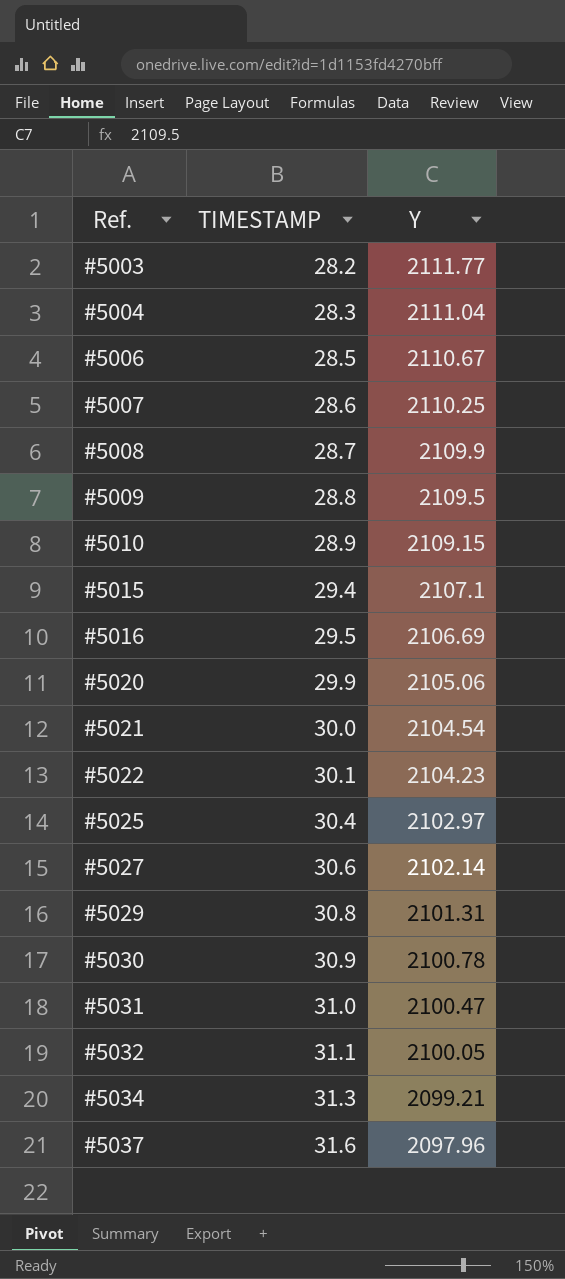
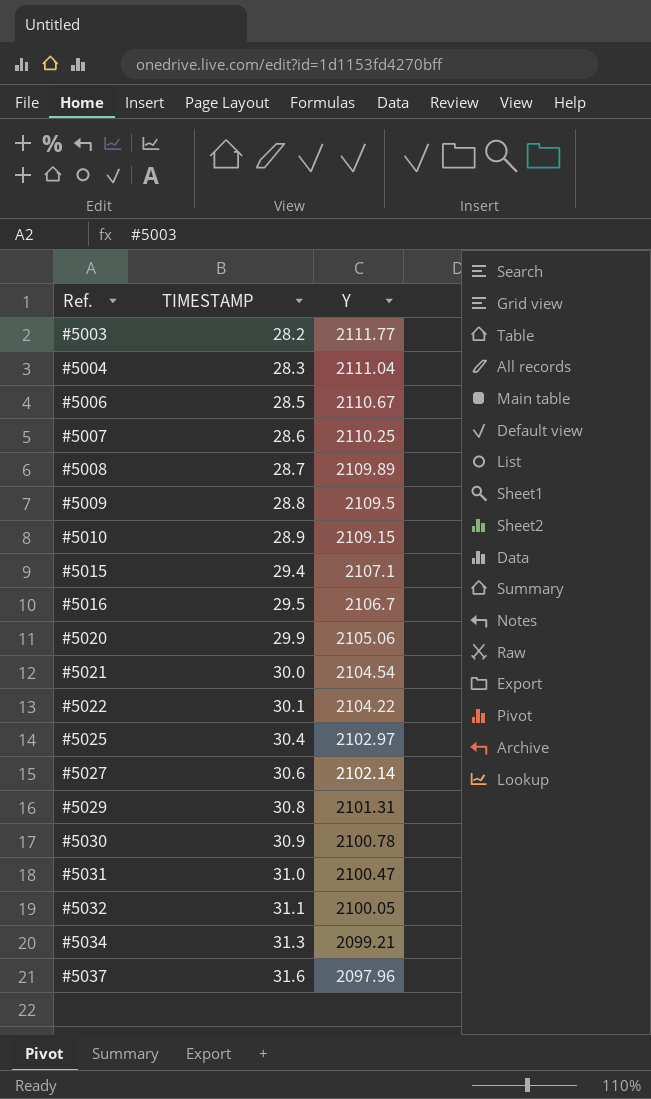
#5008 | Y: 2109.9 -> 2109.89
#5016 | Y: 2106.69 -> 2106.7
#5022 | Y: 2104.23 -> 2104.22

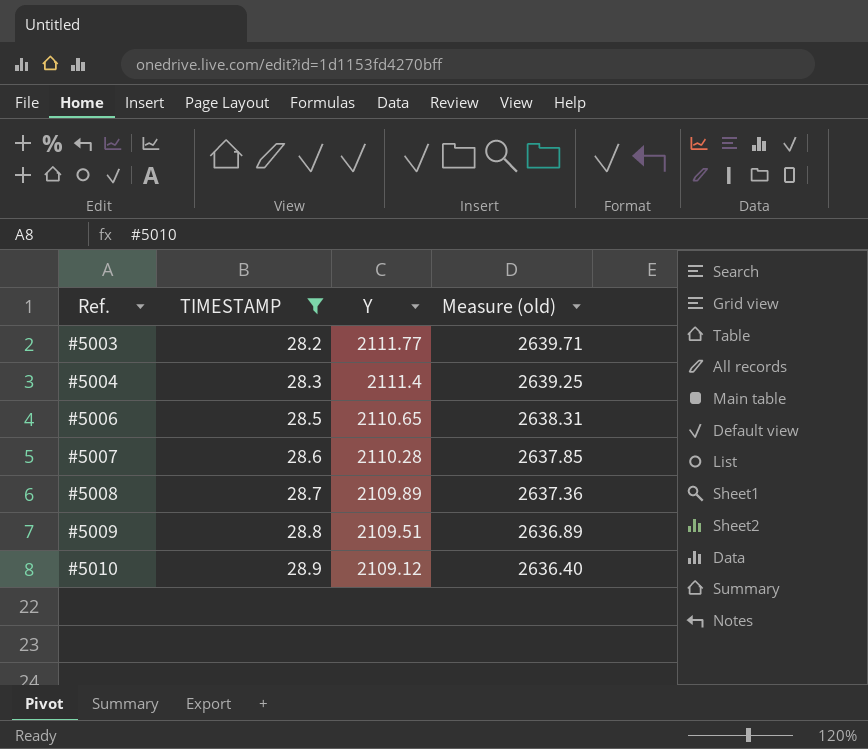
filter: none -> TIMESTAMP <= 28.9
column Measure (old) | formula: none -> [Y] * 1.25
#5004 | Y: 2111.04 -> 2111.4
#5006 | Y: 2110.67 -> 2110.65
#5007 | Y: 2110.25 -> 2110.28
#5009 | Y: 2109.5 -> 2109.51
#5010 | Y: 2109.15 -> 2109.12

